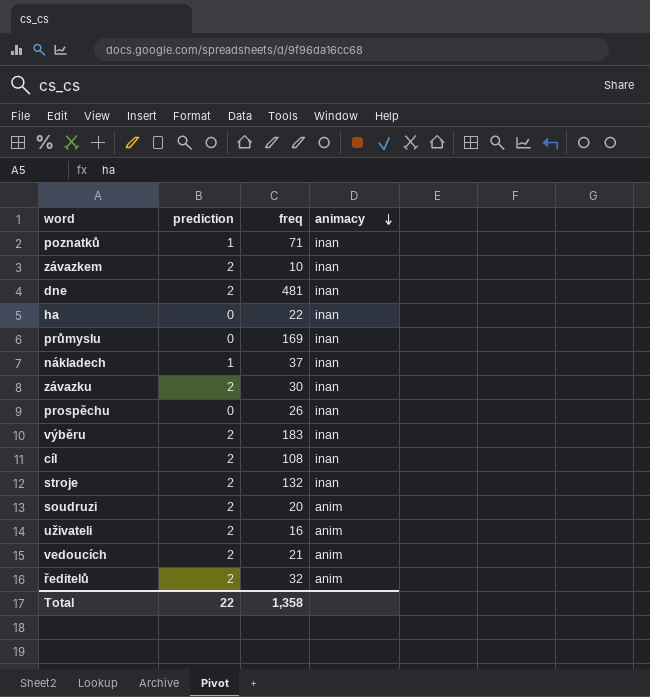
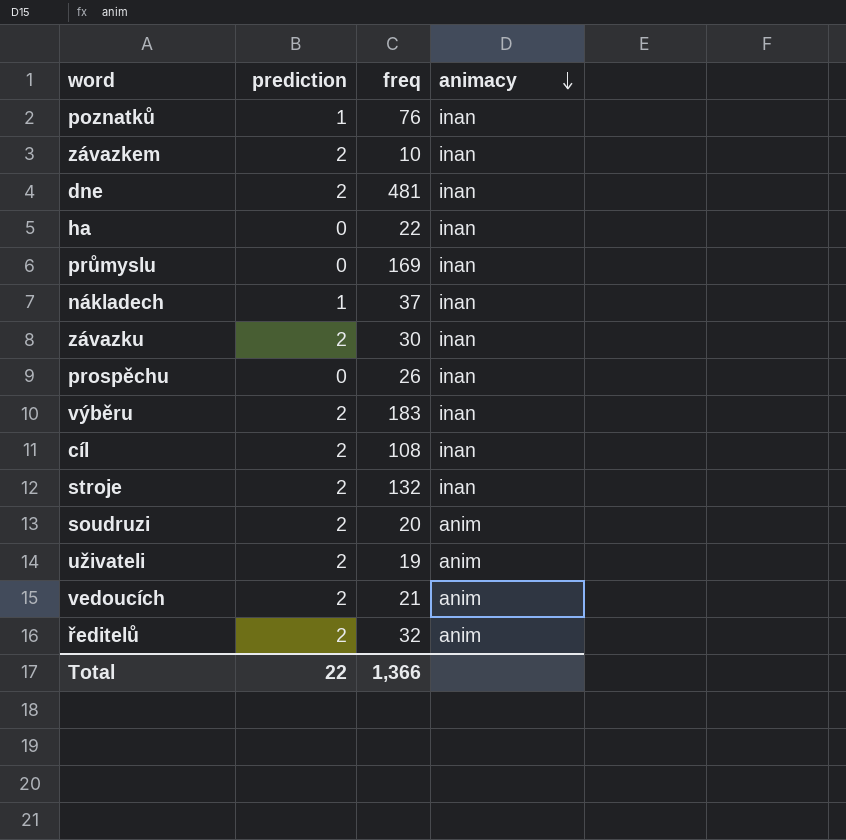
poznatků | freq: 71 -> 76
uživateli | freq: 16 -> 19
Total | freq: 1,358 -> 1,366

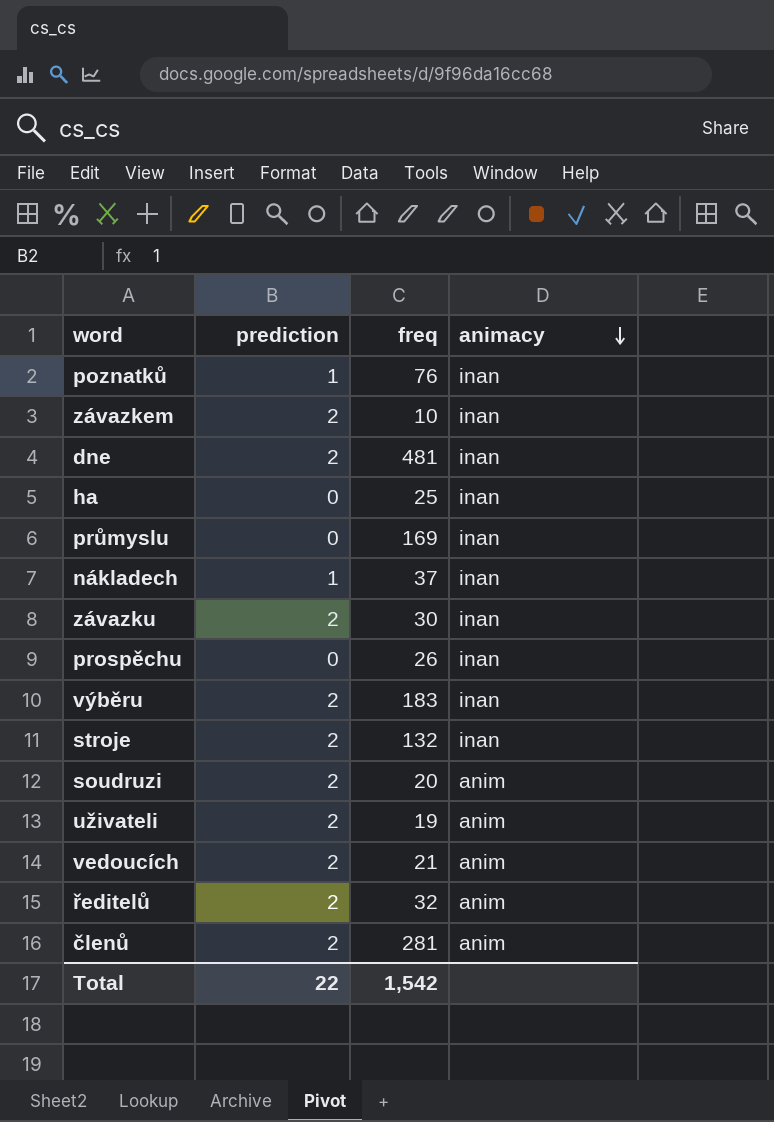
row cíl: 2 | 108 | inan -> none
ha | freq: 22 -> 25
row členů: none -> 2 | 281 | anim
Total | freq: 1,366 -> 1,542

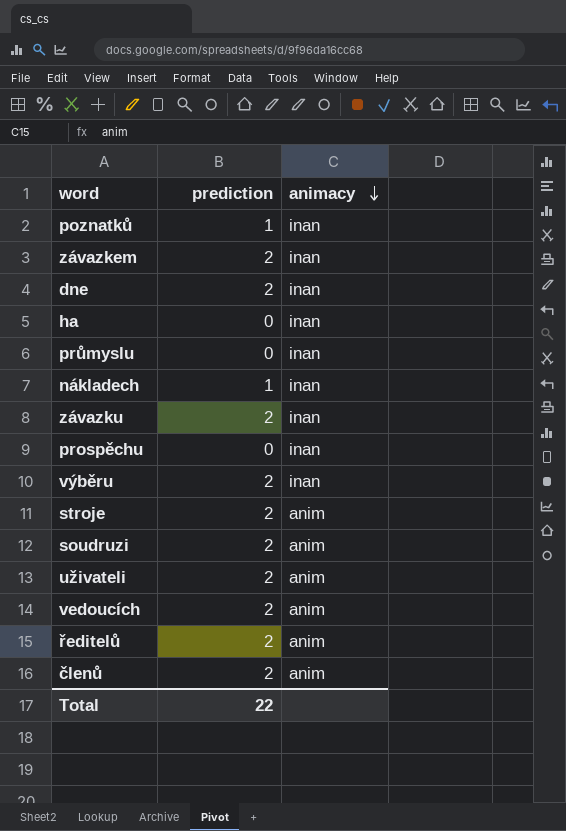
column freq | position: 3 -> none
stroje | animacy: inan -> anim

